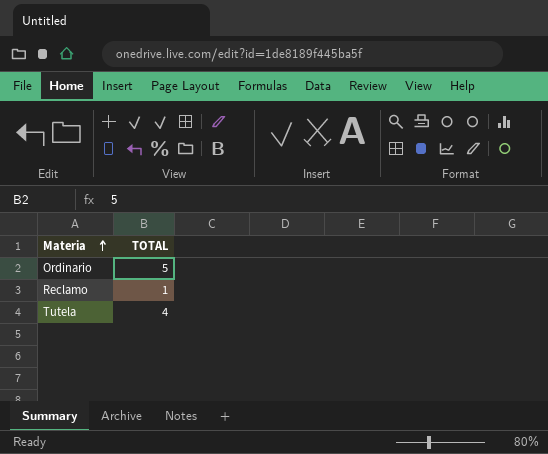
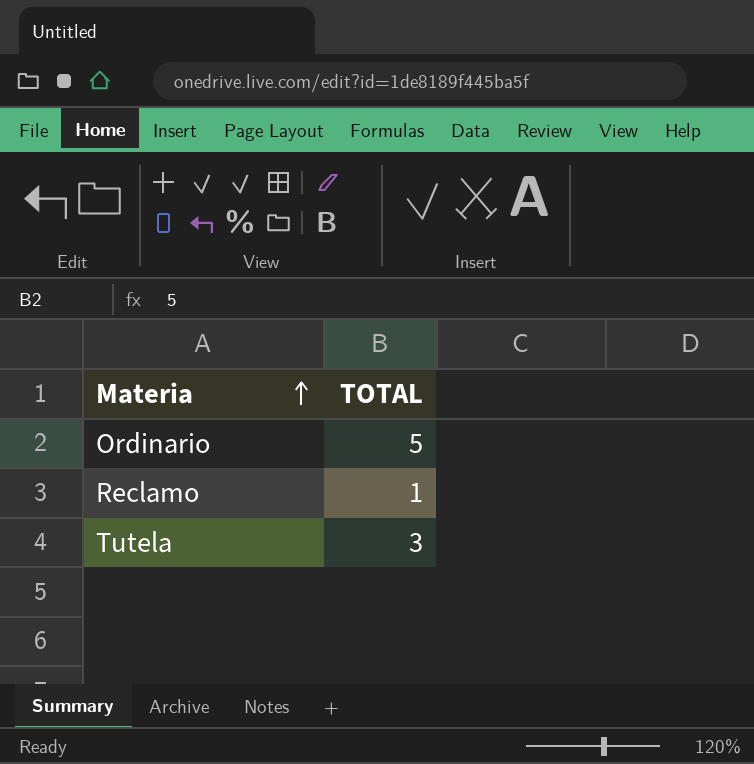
Tutela | TOTAL: 4 -> 3

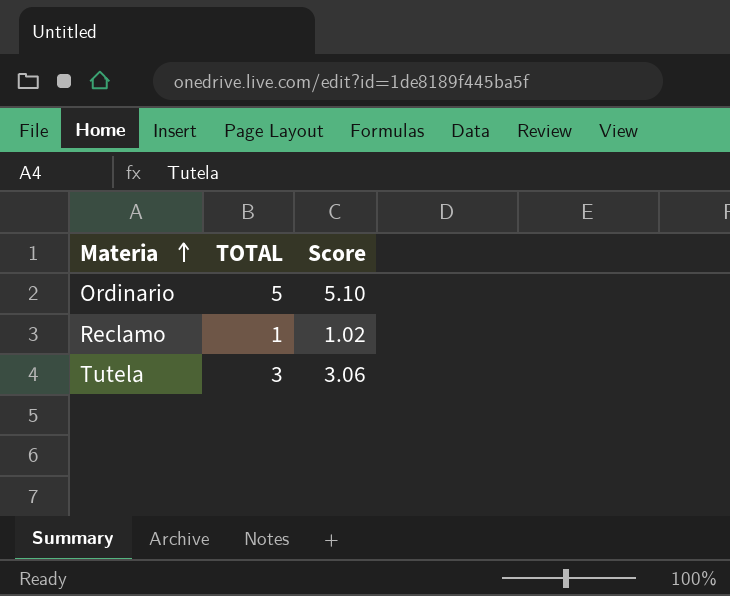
column Score | formula: none -> [TOTAL] * 1.02

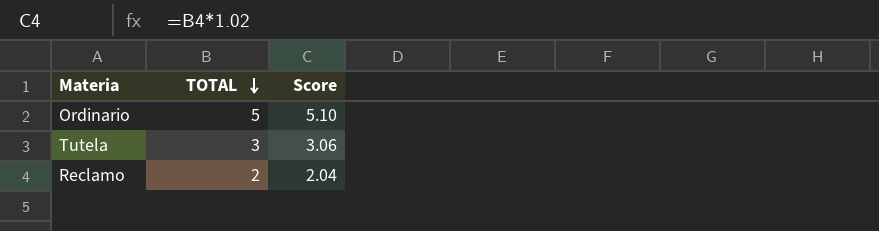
row order: Materia ascending -> TOTAL descending
Reclamo | TOTAL: 1 -> 2
Reclamo | Score: 1.02 -> 2.04

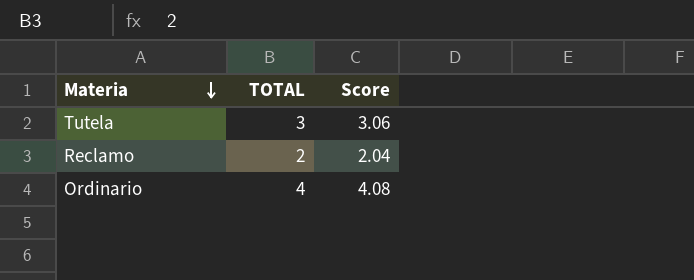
row order: TOTAL descending -> Materia descending
Ordinario | TOTAL: 5 -> 4
Ordinario | Score: 5.10 -> 4.08

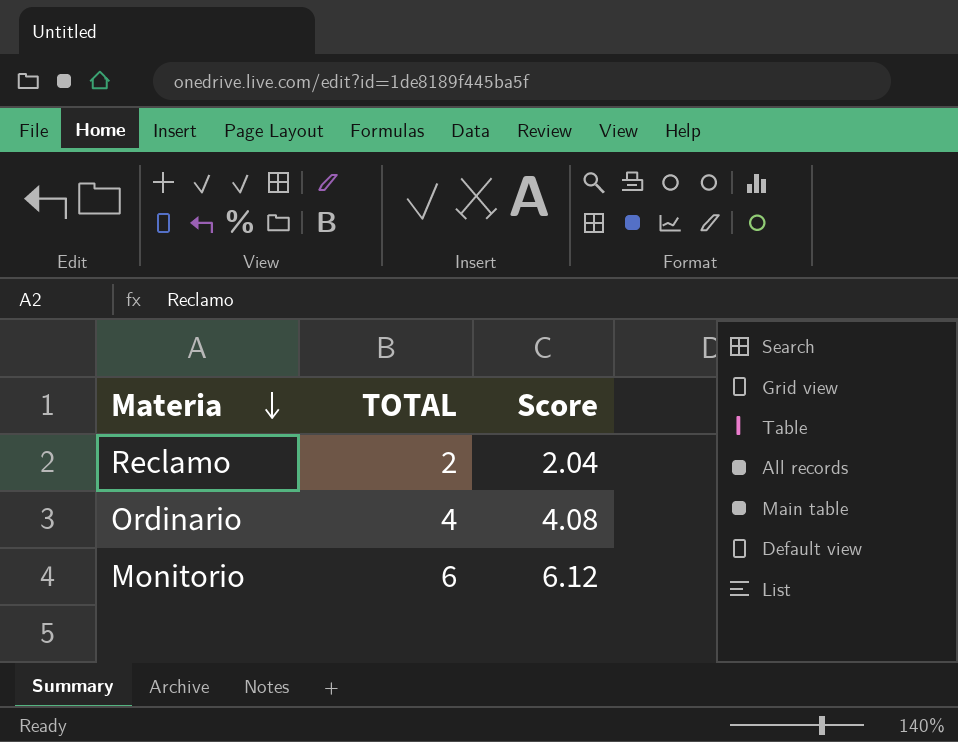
row Tutela: 3 | 3.06 -> none
row Monitorio: none -> 6 | 6.12

